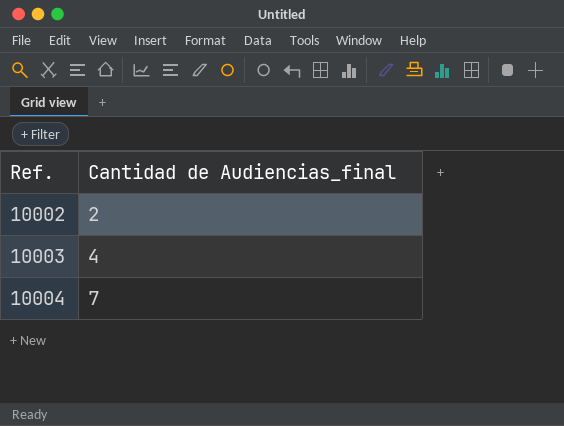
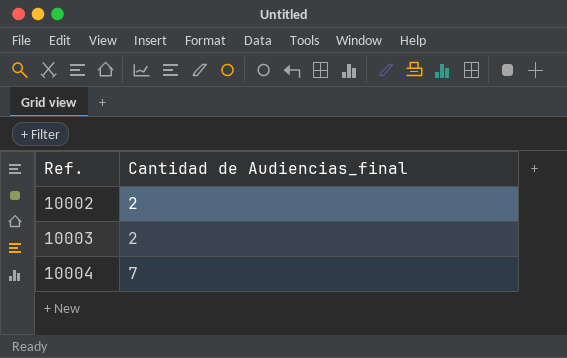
10003 | Cantidad de Audiencias_final: 4 -> 2

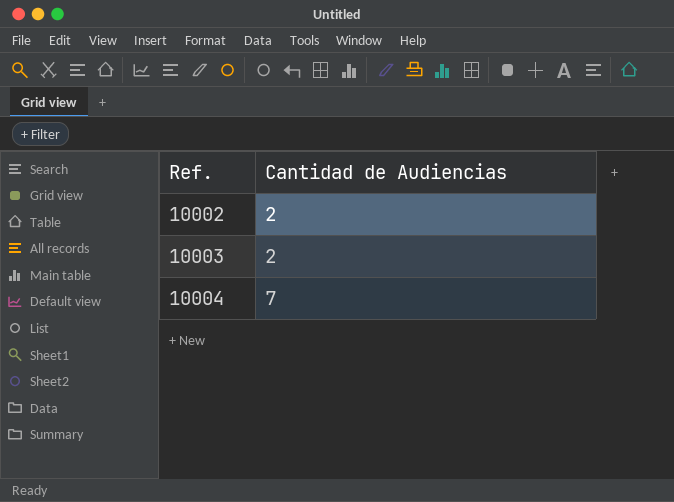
column name: Cantidad de Audiencias_final -> Cantidad de Audiencias

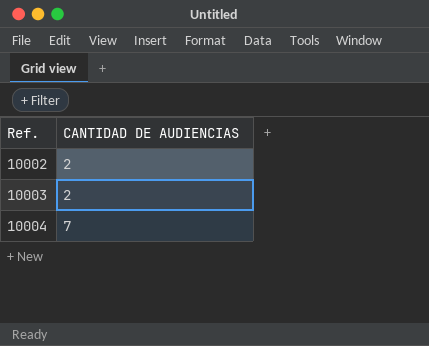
column name: Cantidad de Audiencias -> CANTIDAD DE AUDIENCIAS

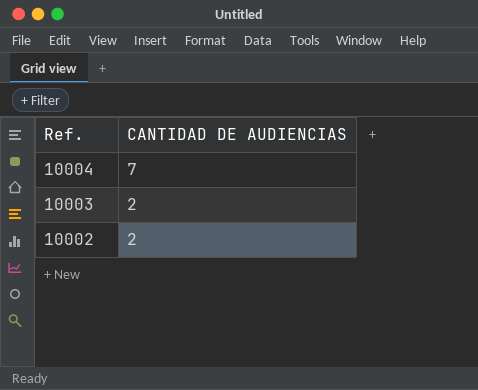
row order: Ref. ascending -> Ref. descending

